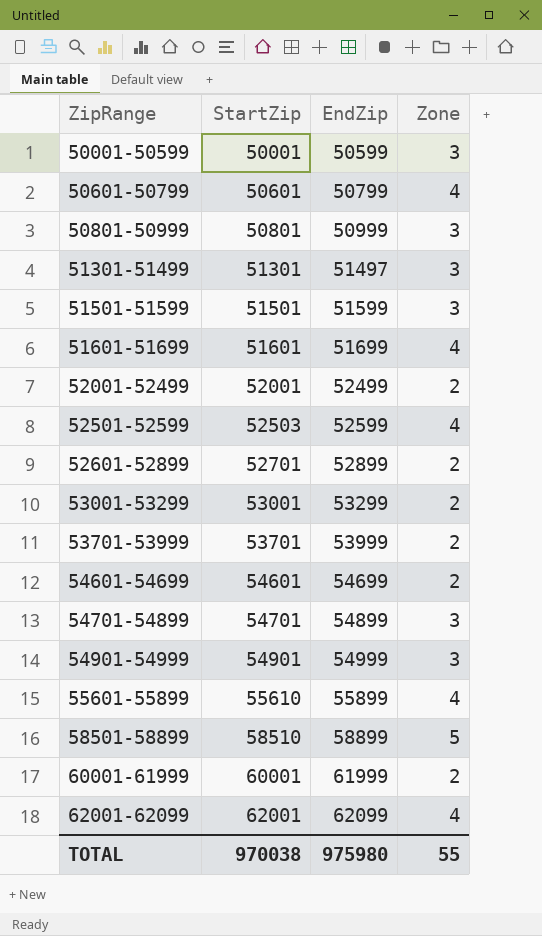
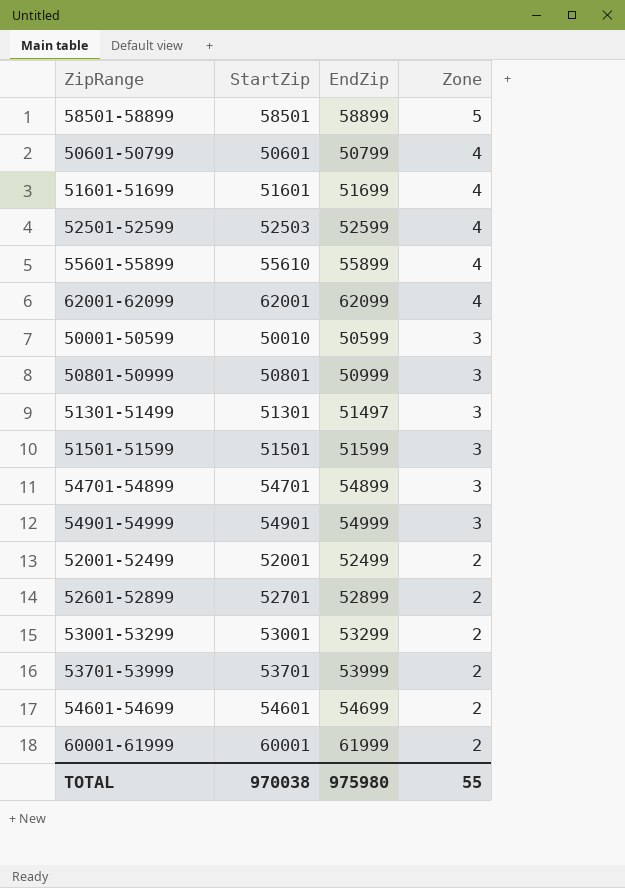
row order: ZipRange ascending -> Zone descending
58501-58899 | StartZip: 58510 -> 58501
50001-50599 | StartZip: 50001 -> 50010

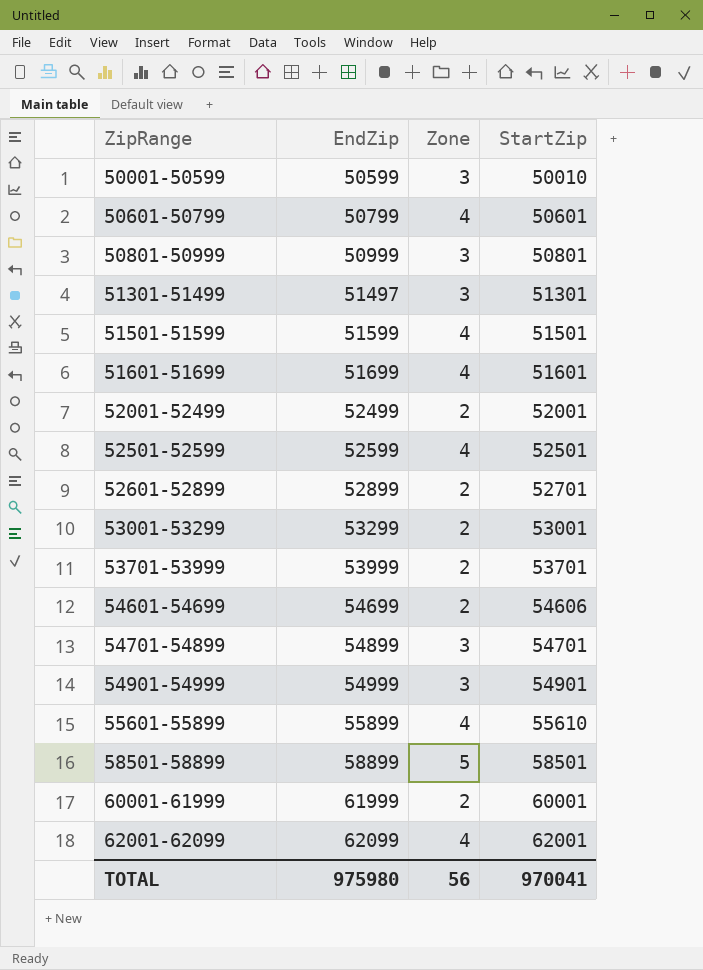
row order: Zone descending -> ZipRange ascending
column StartZip | position: 2 -> 4
51501-51599 | Zone: 3 -> 4
52501-52599 | StartZip: 52503 -> 52501
54601-54699 | StartZip: 54601 -> 54606
TOTAL | Zone: 55 -> 56
TOTAL | StartZip: 970038 -> 970041

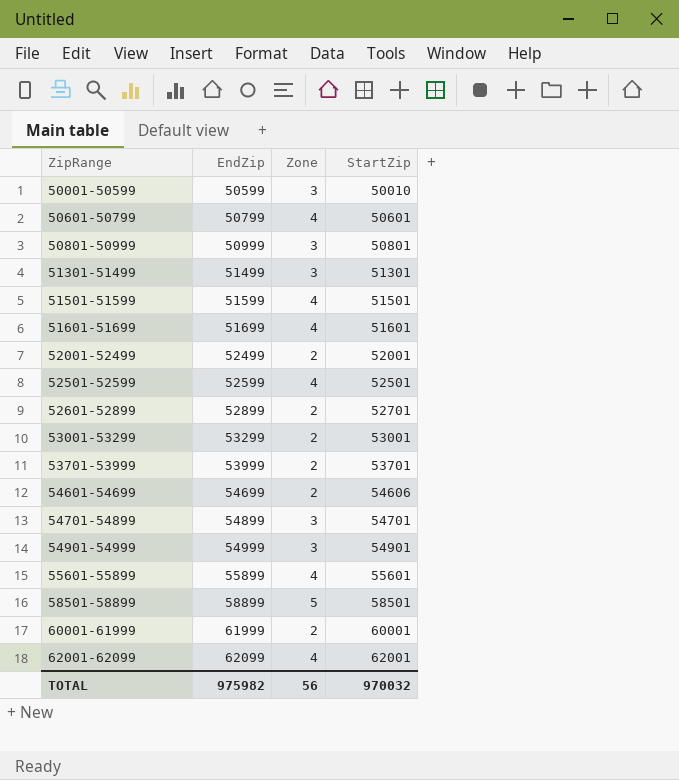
51301-51499 | EndZip: 51497 -> 51499
55601-55899 | StartZip: 55610 -> 55601
TOTAL | EndZip: 975980 -> 975982
TOTAL | StartZip: 970041 -> 970032

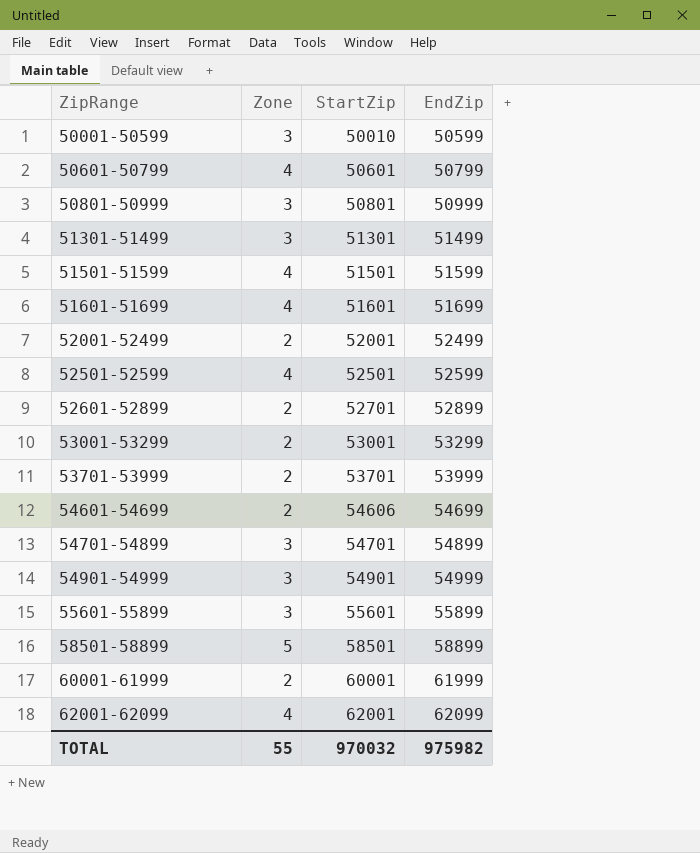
column EndZip | position: 2 -> 4
55601-55899 | Zone: 4 -> 3
TOTAL | Zone: 56 -> 55

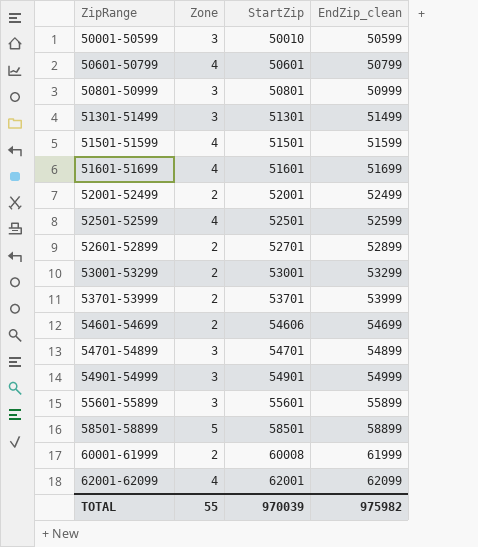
column name: EndZip -> EndZip_clean
60001-61999 | StartZip: 60001 -> 60008
TOTAL | StartZip: 970032 -> 970039

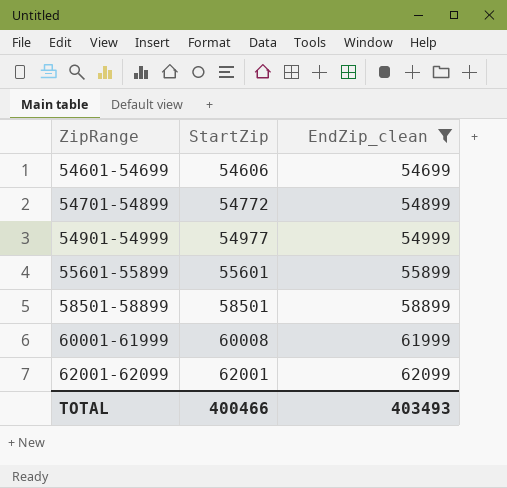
filter: none -> EndZip_clean >= 54699
column Zone | position: 2 -> none
54701-54899 | StartZip: 54701 -> 54772
54901-54999 | StartZip: 54901 -> 54977
TOTAL | StartZip: 970039 -> 400466
TOTAL | EndZip_clean: 975982 -> 403493

